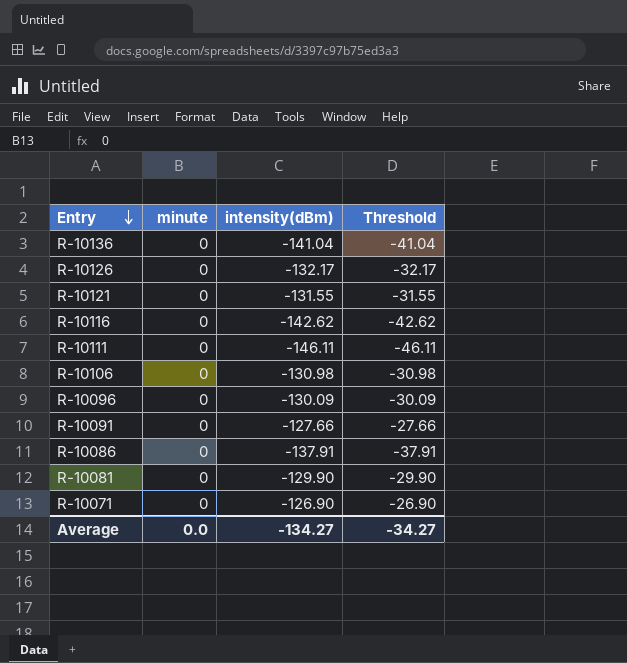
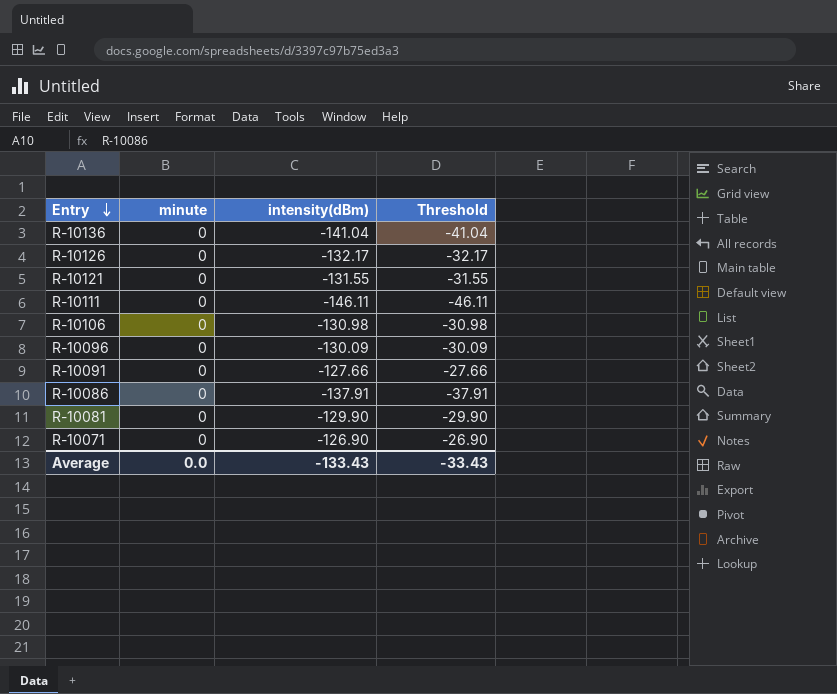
row R-10116: 0 | -142.62 | -42.62 -> none
Average | intensity(dBm): -134.27 -> -133.43
Average | Threshold: -34.27 -> -33.43

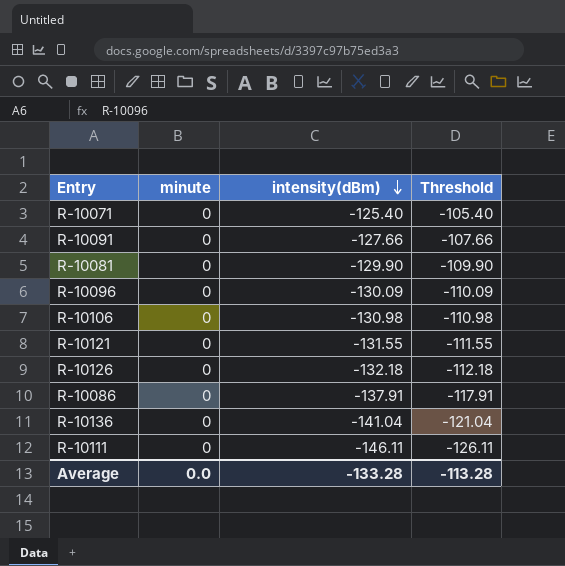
row order: Entry descending -> intensity(dBm) descending
column Threshold | formula: [intensity(dBm)] + 100 -> [intensity(dBm)] + 20
R-10071 | intensity(dBm): -126.90 -> -125.40
R-10126 | intensity(dBm): -132.17 -> -132.18
Average | intensity(dBm): -133.43 -> -133.28
Average | Threshold: -33.43 -> -113.28

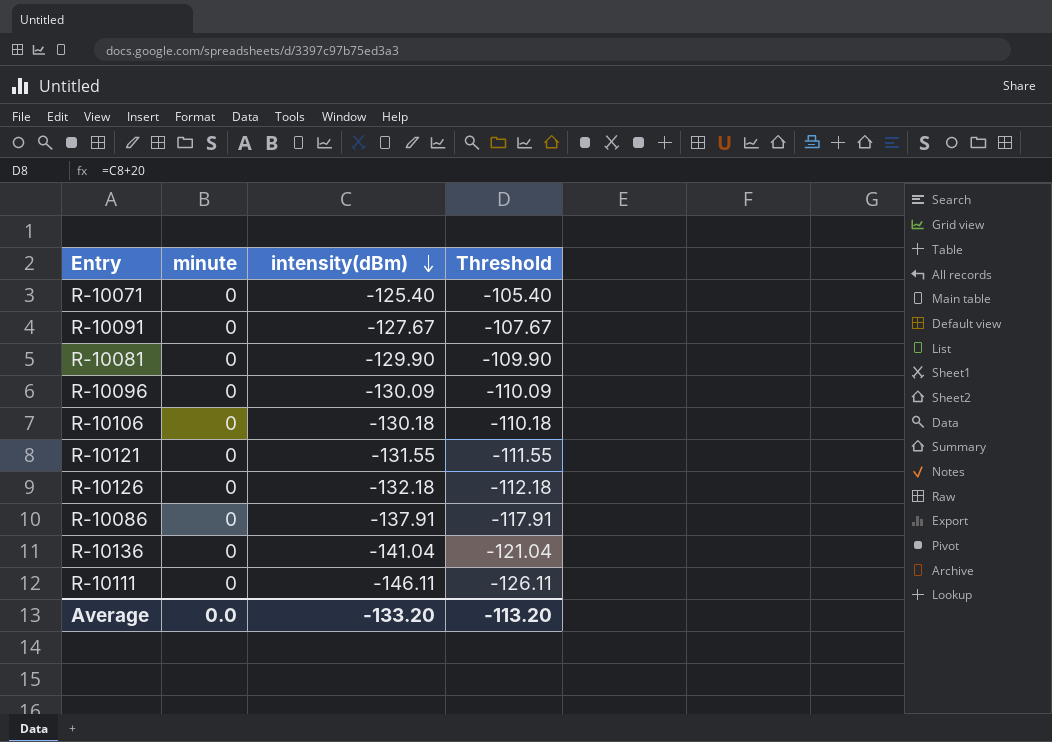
R-10091 | intensity(dBm): -127.66 -> -127.67
R-10091 | Threshold: -107.66 -> -107.67
R-10106 | intensity(dBm): -130.98 -> -130.18
R-10106 | Threshold: -110.98 -> -110.18
Average | intensity(dBm): -133.28 -> -133.20
Average | Threshold: -113.28 -> -113.20

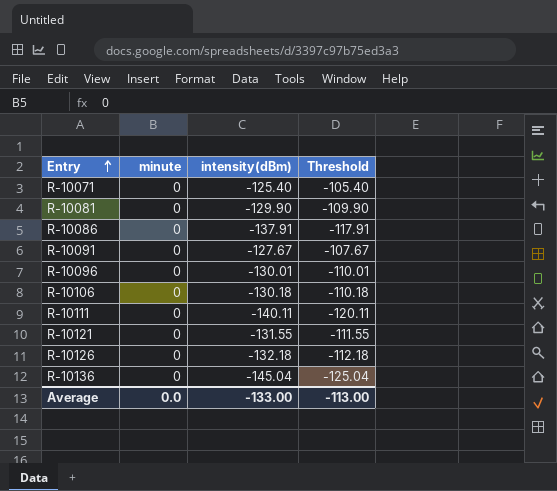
row order: intensity(dBm) descending -> Entry ascending
R-10096 | intensity(dBm): -130.09 -> -130.01
R-10096 | Threshold: -110.09 -> -110.01
R-10111 | intensity(dBm): -146.11 -> -140.11
R-10111 | Threshold: -126.11 -> -120.11
R-10136 | intensity(dBm): -141.04 -> -145.04
R-10136 | Threshold: -121.04 -> -125.04
Average | intensity(dBm): -133.20 -> -133.00
Average | Threshold: -113.20 -> -113.00

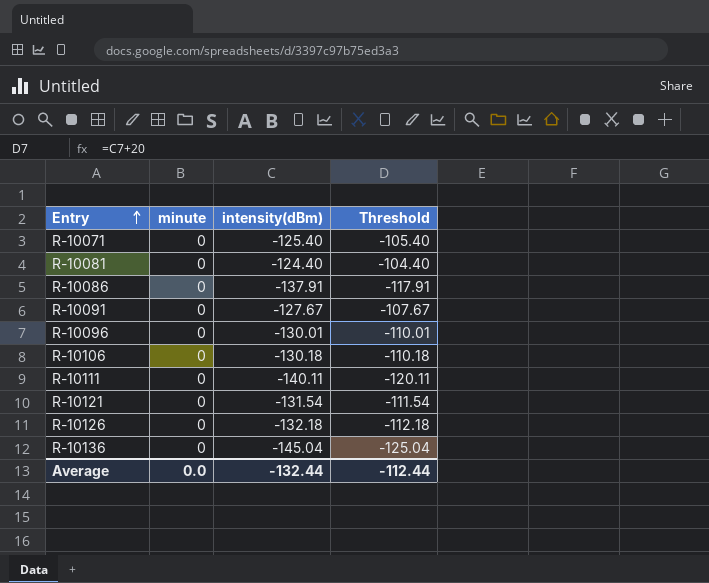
R-10081 | intensity(dBm): -129.90 -> -124.40
R-10081 | Threshold: -109.90 -> -104.40
R-10121 | intensity(dBm): -131.55 -> -131.54
R-10121 | Threshold: -111.55 -> -111.54
Average | intensity(dBm): -133.00 -> -132.44
Average | Threshold: -113.00 -> -112.44

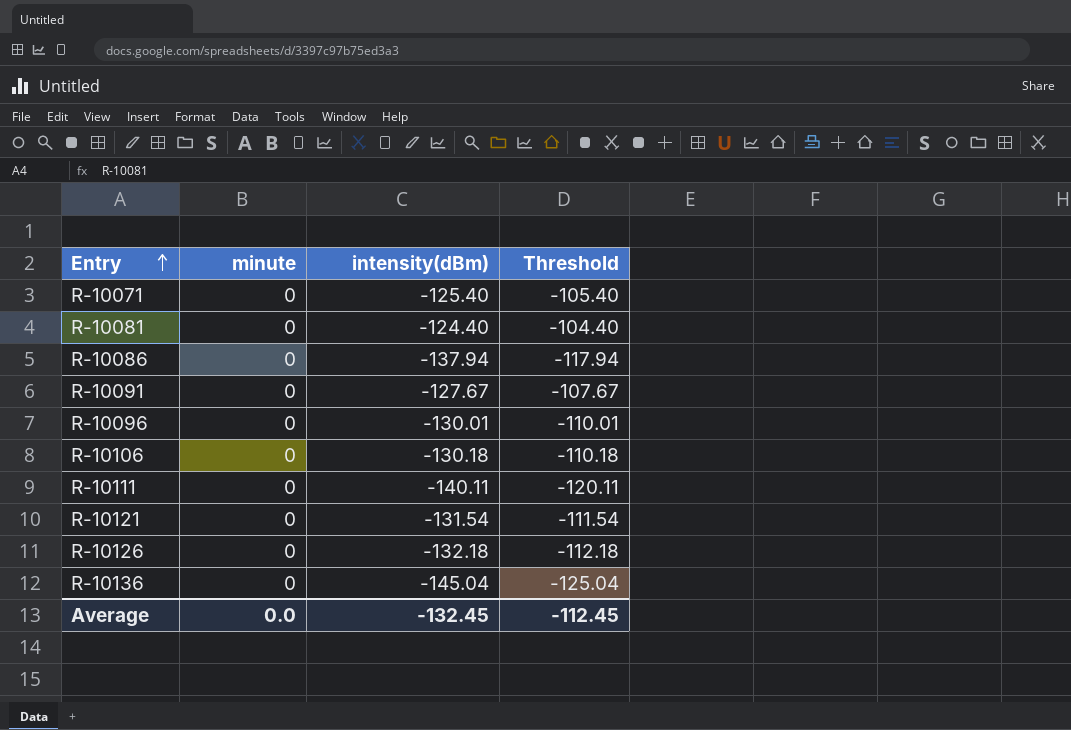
R-10086 | intensity(dBm): -137.91 -> -137.94
R-10086 | Threshold: -117.91 -> -117.94
Average | intensity(dBm): -132.44 -> -132.45
Average | Threshold: -112.44 -> -112.45

